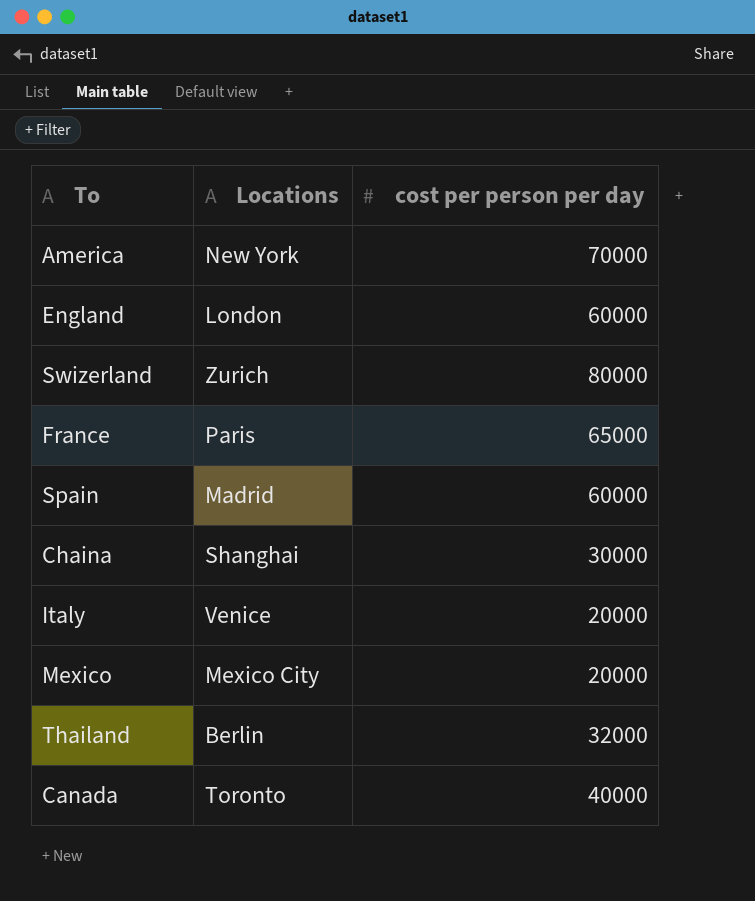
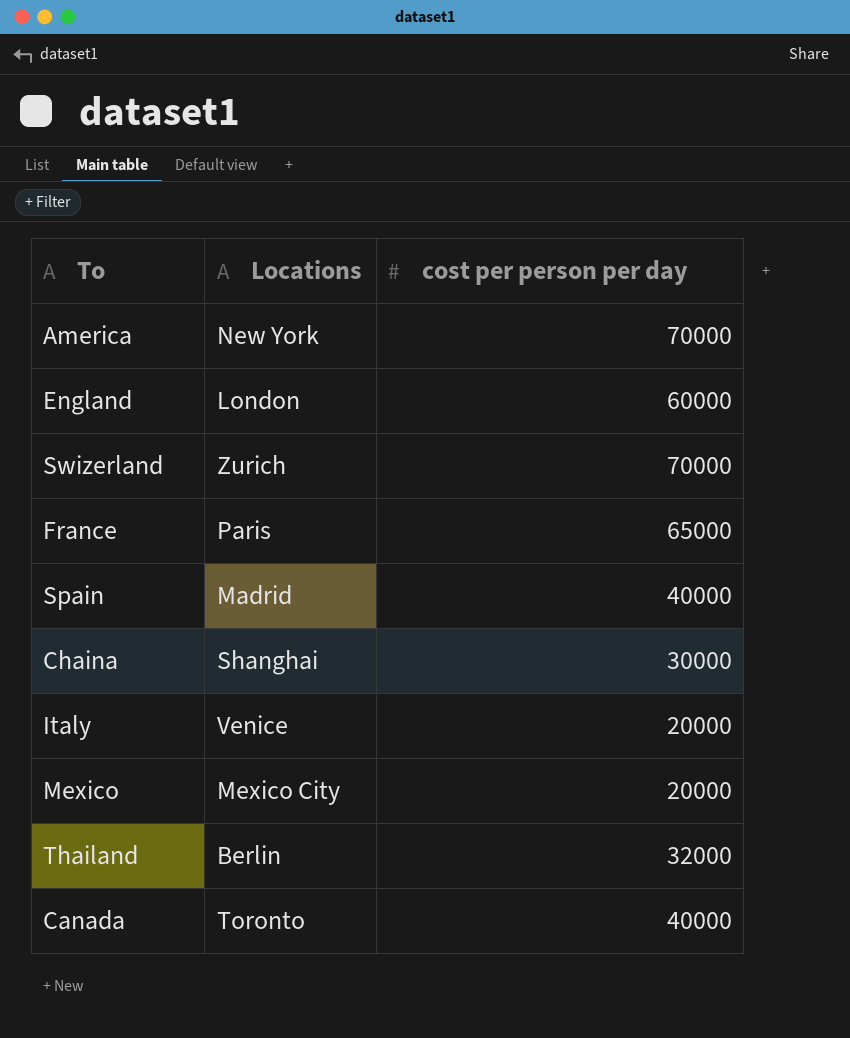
Swizerland | cost per person per day: 80000 -> 70000
Spain | cost per person per day: 60000 -> 40000

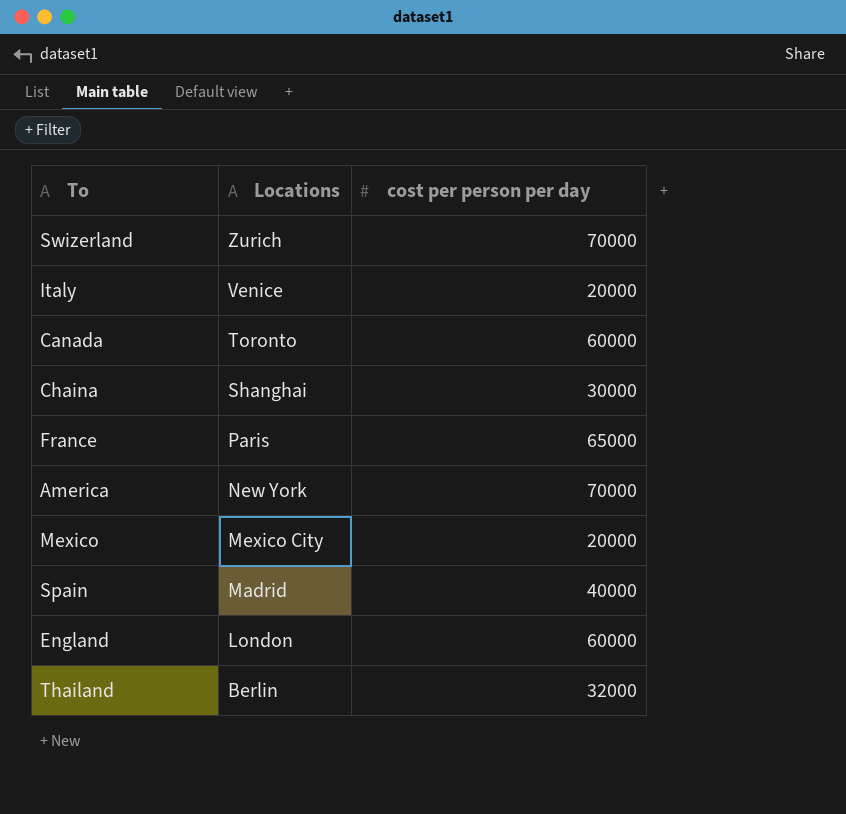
row order: none -> Locations descending
Canada | cost per person per day: 40000 -> 60000

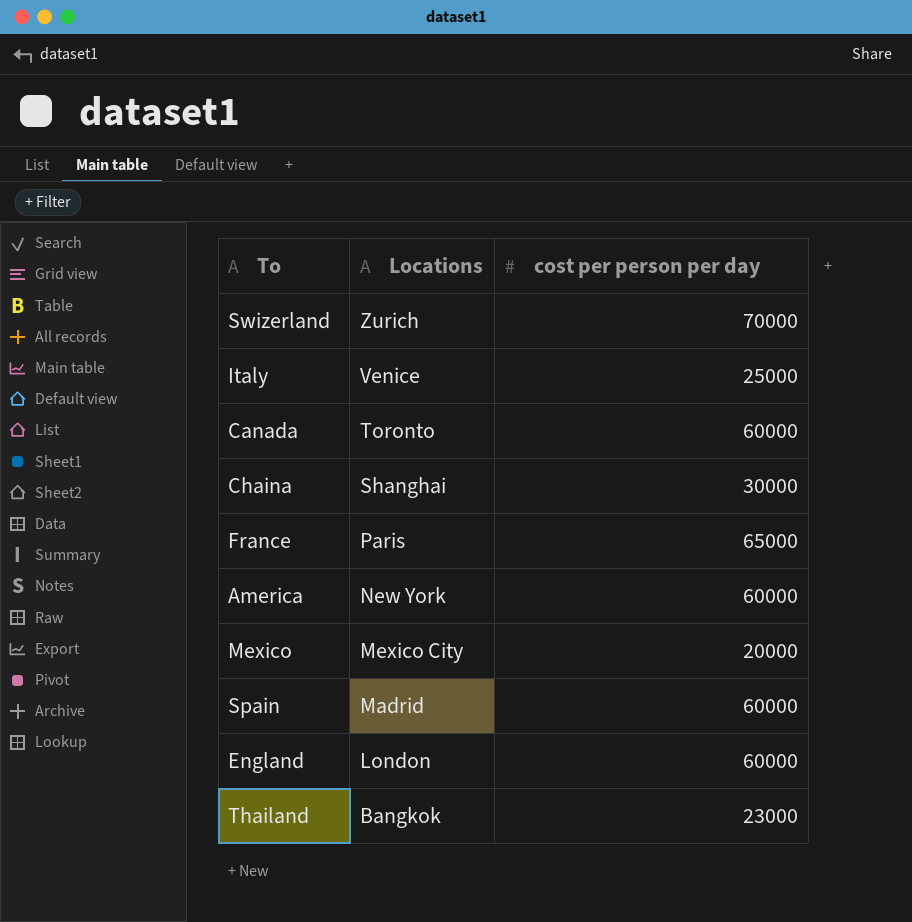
Italy | cost per person per day: 20000 -> 25000
America | cost per person per day: 70000 -> 60000
Spain | cost per person per day: 40000 -> 60000
Thailand | Locations: Berlin -> Bangkok
Thailand | cost per person per day: 32000 -> 23000

